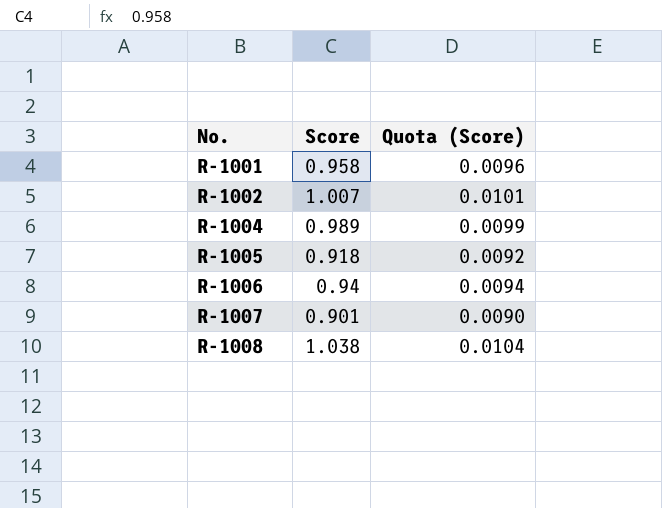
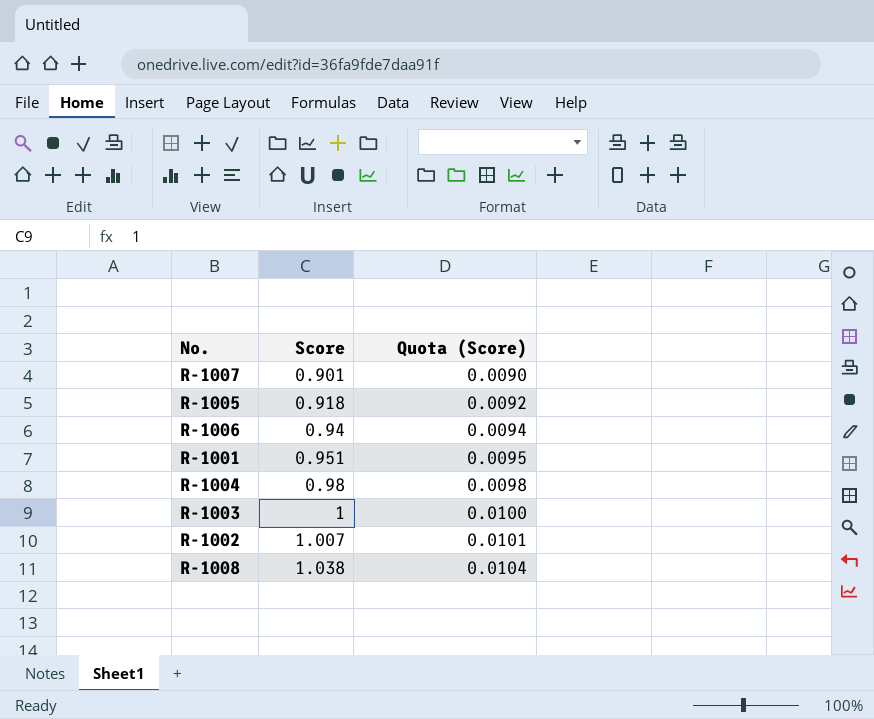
row order: No. ascending -> Score ascending
R-1001 | Score: 0.958 -> 0.951
R-1001 | Quota (Score): 0.0096 -> 0.0095
R-1004 | Score: 0.989 -> 0.98
R-1004 | Quota (Score): 0.0099 -> 0.0098
row R-1003: none -> 1 | 0.0100

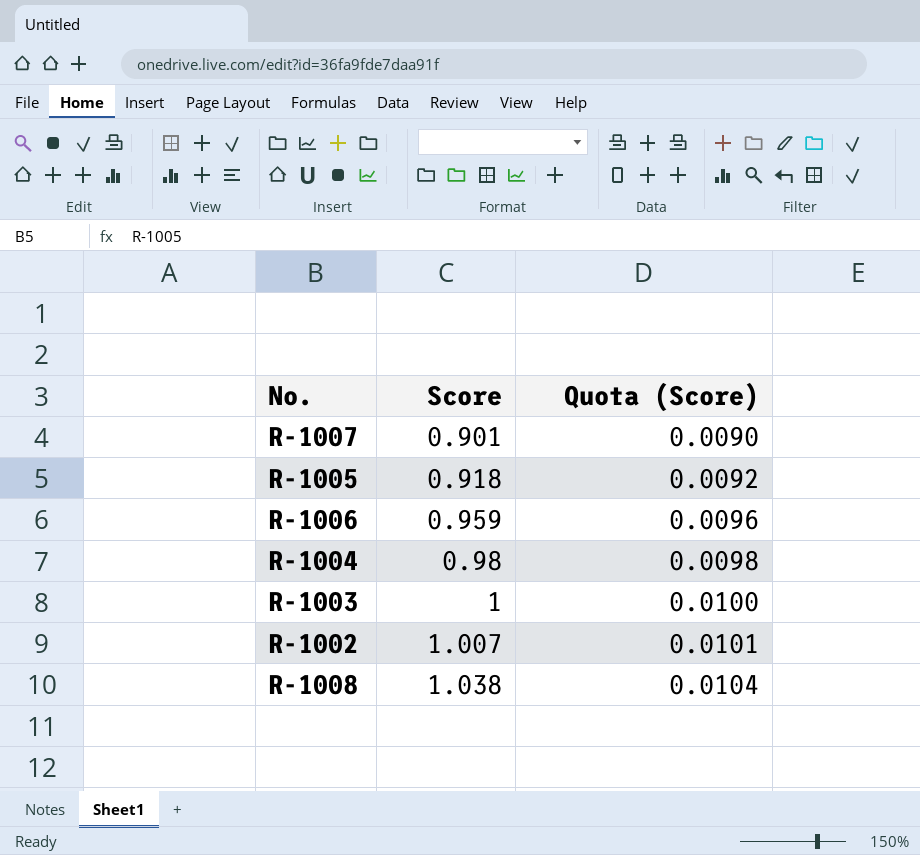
row R-1001: 0.951 | 0.0095 -> none
R-1006 | Score: 0.94 -> 0.959
R-1006 | Quota (Score): 0.0094 -> 0.0096

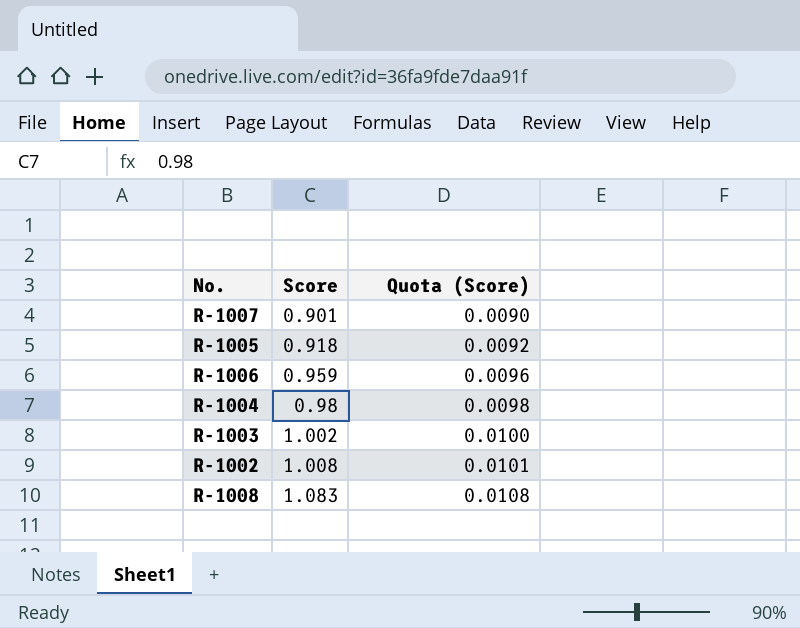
R-1003 | Score: 1 -> 1.002
R-1002 | Score: 1.007 -> 1.008
R-1008 | Score: 1.038 -> 1.083
R-1008 | Quota (Score): 0.0104 -> 0.0108

